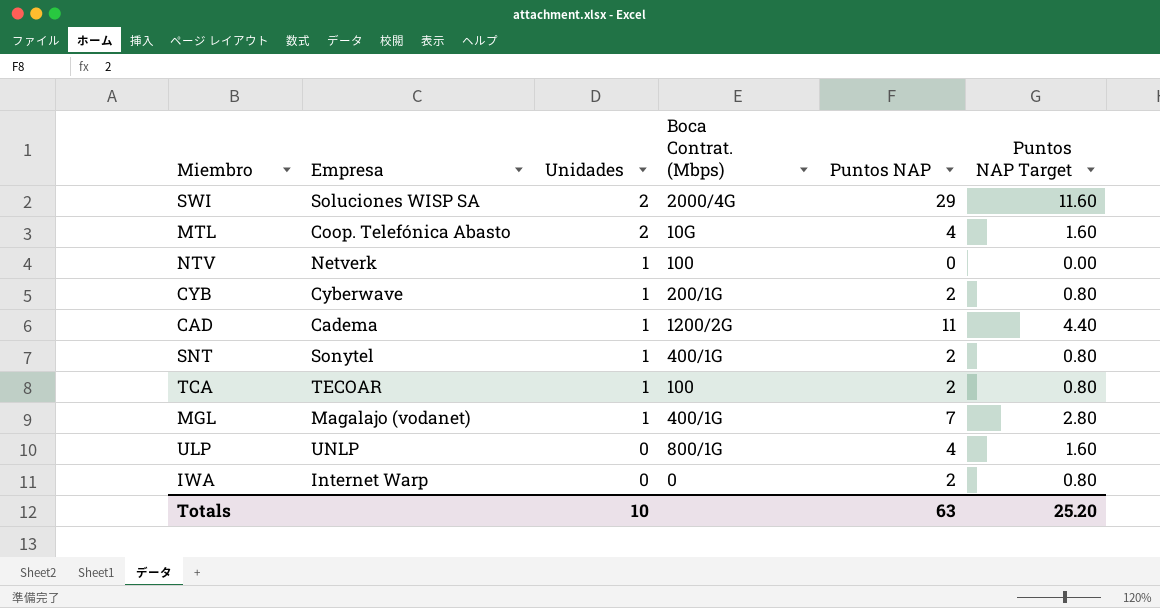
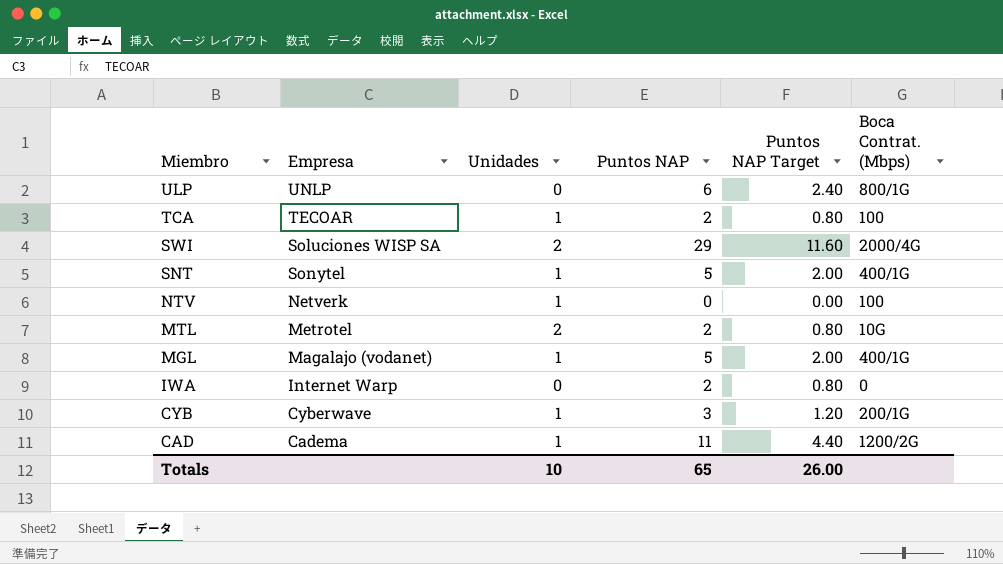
row order: Unidades descending -> Miembro descending
column Boca Contrat. (Mbps) | position: 4 -> 6
ULP | Puntos NAP: 4 -> 6
ULP | Puntos NAP Target: 1.60 -> 2.40
SNT | Puntos NAP: 2 -> 5
SNT | Puntos NAP Target: 0.80 -> 2.00
MTL | Empresa: Coop. Telefónica Abasto -> Metrotel
MTL | Puntos NAP: 4 -> 2
MTL | Puntos NAP Target: 1.60 -> 0.80
MGL | Puntos NAP: 7 -> 5
MGL | Puntos NAP Target: 2.80 -> 2.00
CYB | Puntos NAP: 2 -> 3
CYB | Puntos NAP Target: 0.80 -> 1.20
Totals | Puntos NAP: 63 -> 65
Totals | Puntos NAP Target: 25.20 -> 26.00

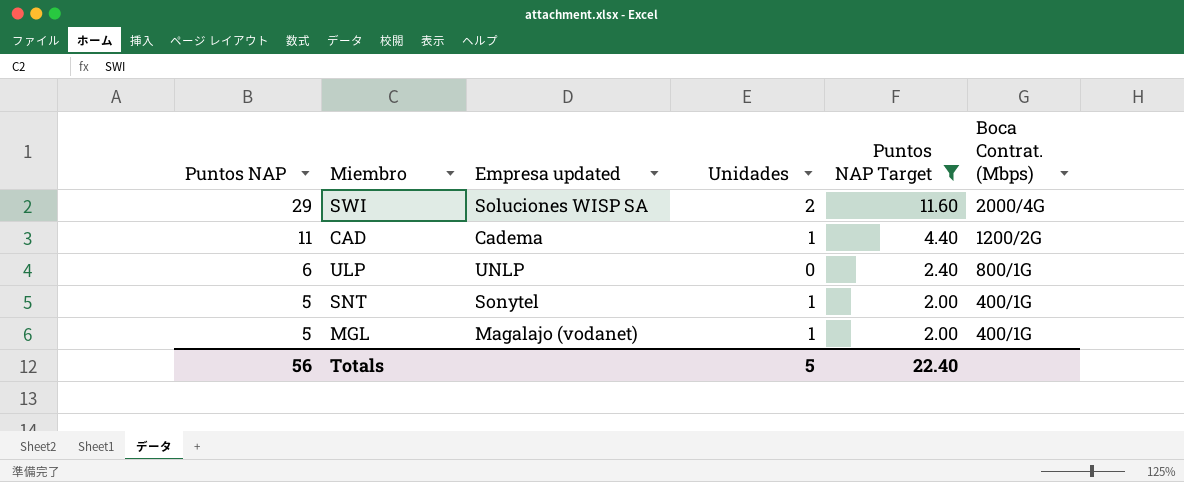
filter: none -> Puntos NAP Target >= 2.00
row order: Miembro descending -> Puntos NAP descending
column Puntos NAP | position: 4 -> 1
column name: Empresa -> Empresa updated
Totals | Puntos NAP: 65 -> 56
Totals | Unidades: 10 -> 5
Totals | Puntos NAP Target: 26.00 -> 22.40

